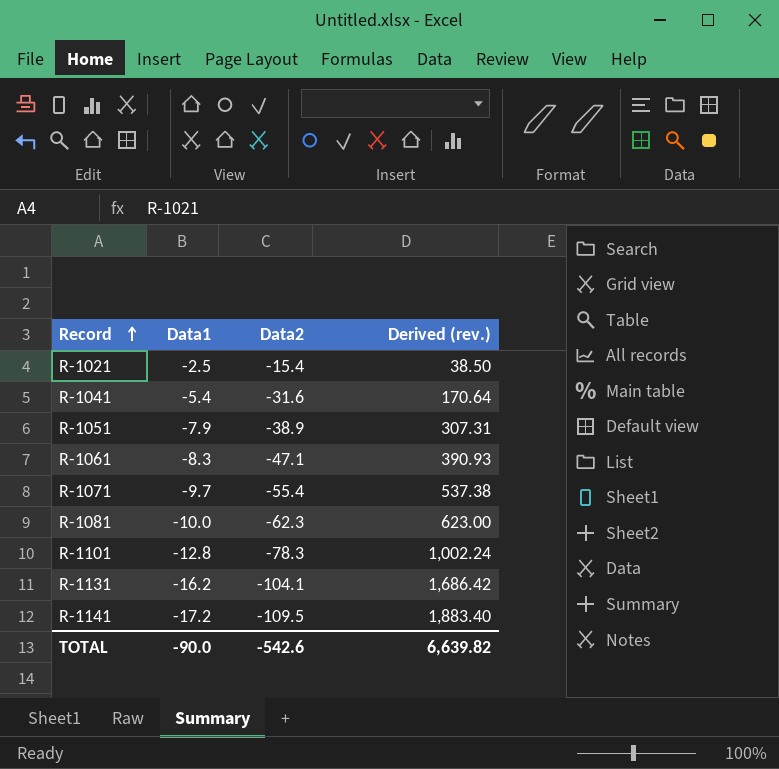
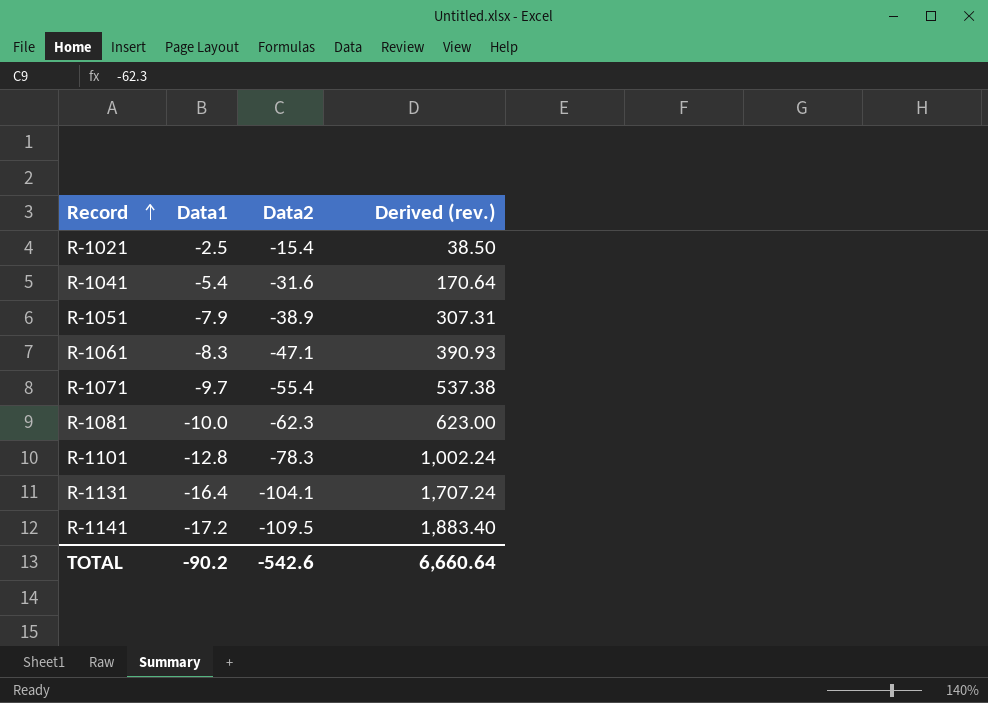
R-1131 | Data1: -16.2 -> -16.4
R-1131 | Derived (rev.): 1,686.42 -> 1,707.24
TOTAL | Data1: -90.0 -> -90.2
TOTAL | Derived (rev.): 6,639.82 -> 6,660.64

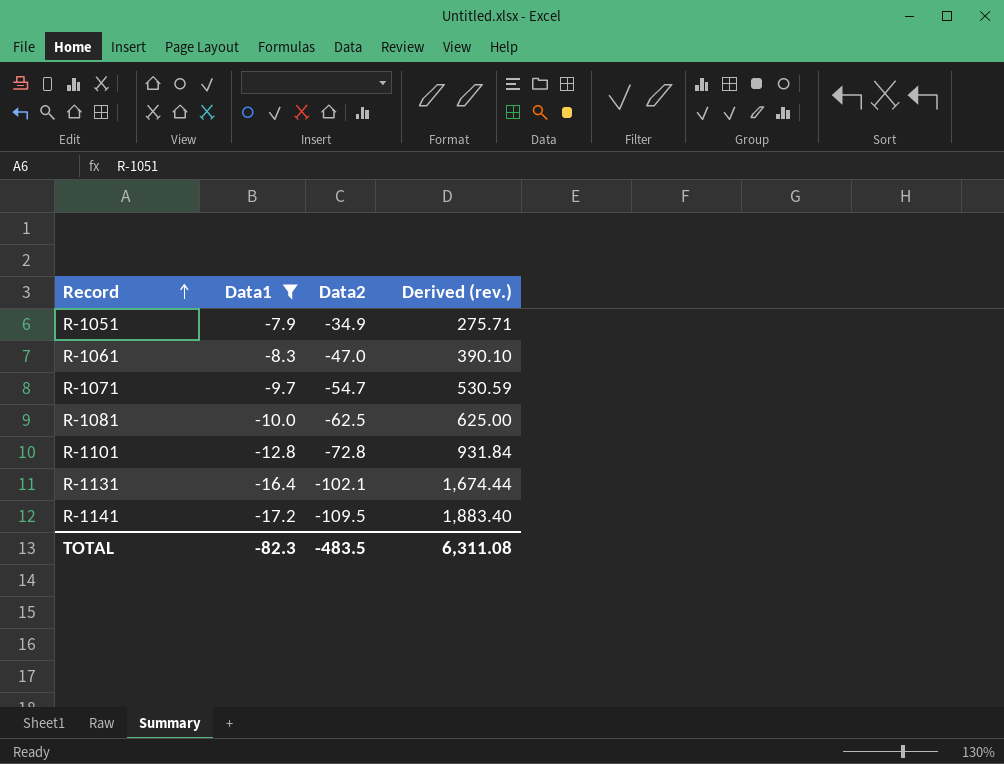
filter: none -> Data1 <= -7.9
R-1051 | Data2: -38.9 -> -34.9
R-1051 | Derived (rev.): 307.31 -> 275.71
R-1061 | Data2: -47.1 -> -47.0
R-1061 | Derived (rev.): 390.93 -> 390.10
R-1071 | Data2: -55.4 -> -54.7
R-1071 | Derived (rev.): 537.38 -> 530.59
R-1081 | Data2: -62.3 -> -62.5
R-1081 | Derived (rev.): 623.00 -> 625.00
R-1101 | Data2: -78.3 -> -72.8
R-1101 | Derived (rev.): 1,002.24 -> 931.84
R-1131 | Data2: -104.1 -> -102.1
R-1131 | Derived (rev.): 1,707.24 -> 1,674.44
TOTAL | Data1: -90.2 -> -82.3
TOTAL | Data2: -542.6 -> -483.5
TOTAL | Derived (rev.): 6,660.64 -> 6,311.08

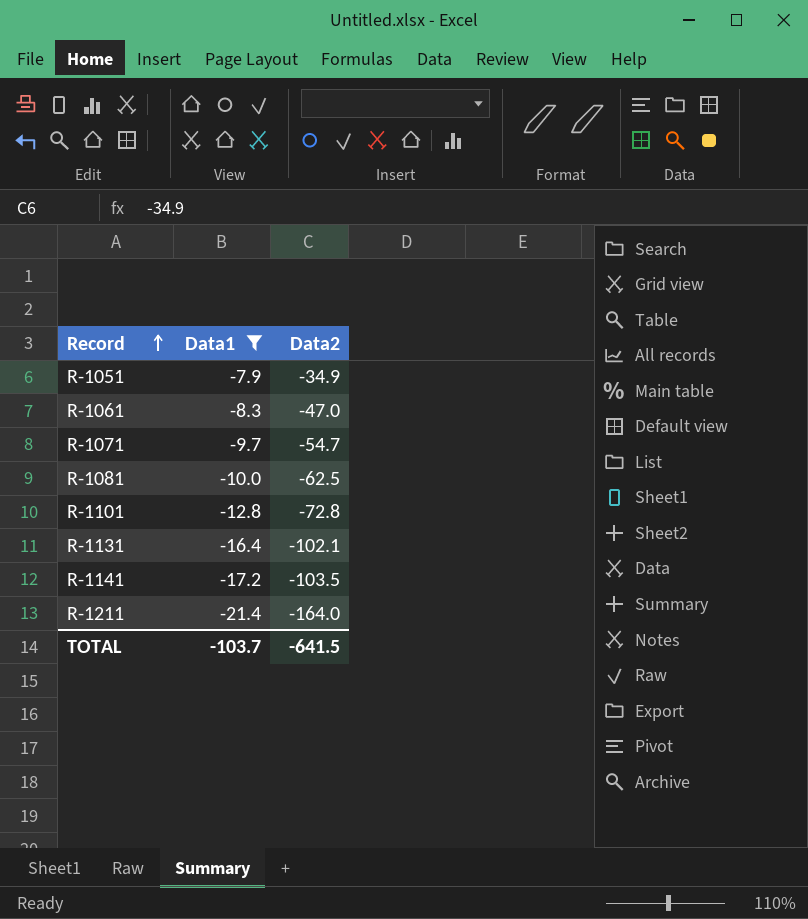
column Derived (rev.) | formula: [Data1] * [Data2] -> none
R-1141 | Data2: -109.5 -> -103.5
row R-1211: none -> -21.4 | -164.0
TOTAL | Data1: -82.3 -> -103.7
TOTAL | Data2: -483.5 -> -641.5

